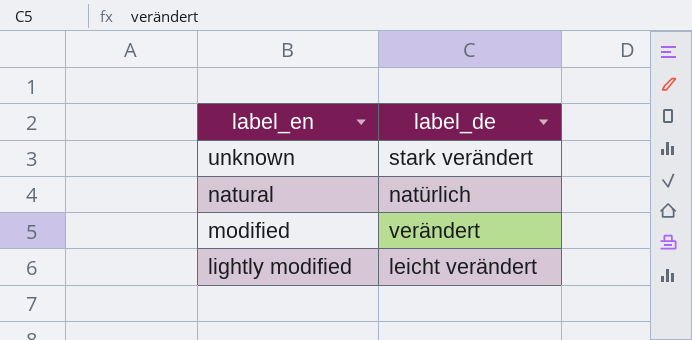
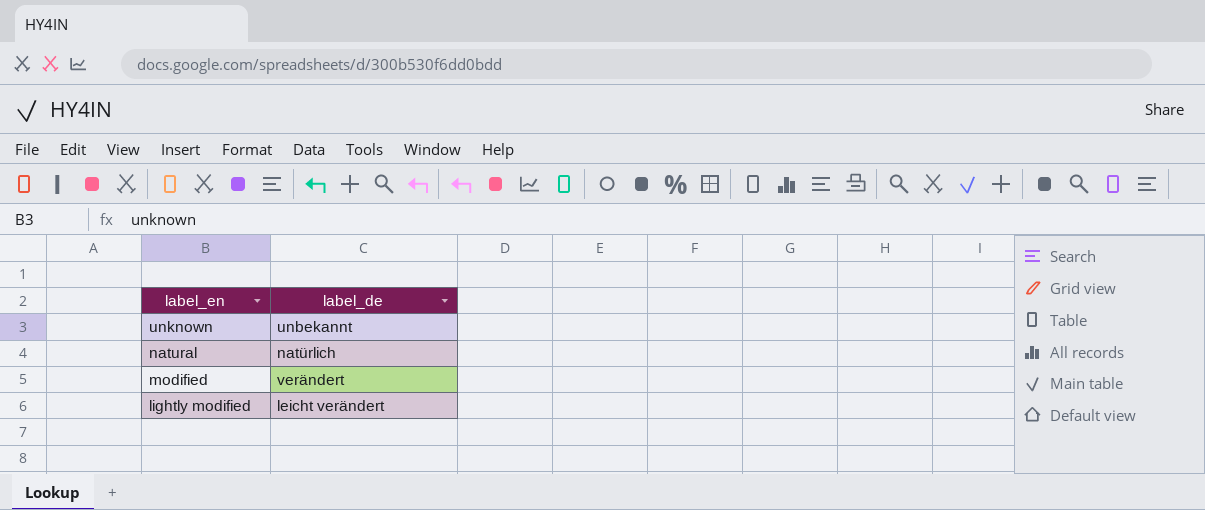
unknown | label_de: stark verändert -> unbekannt

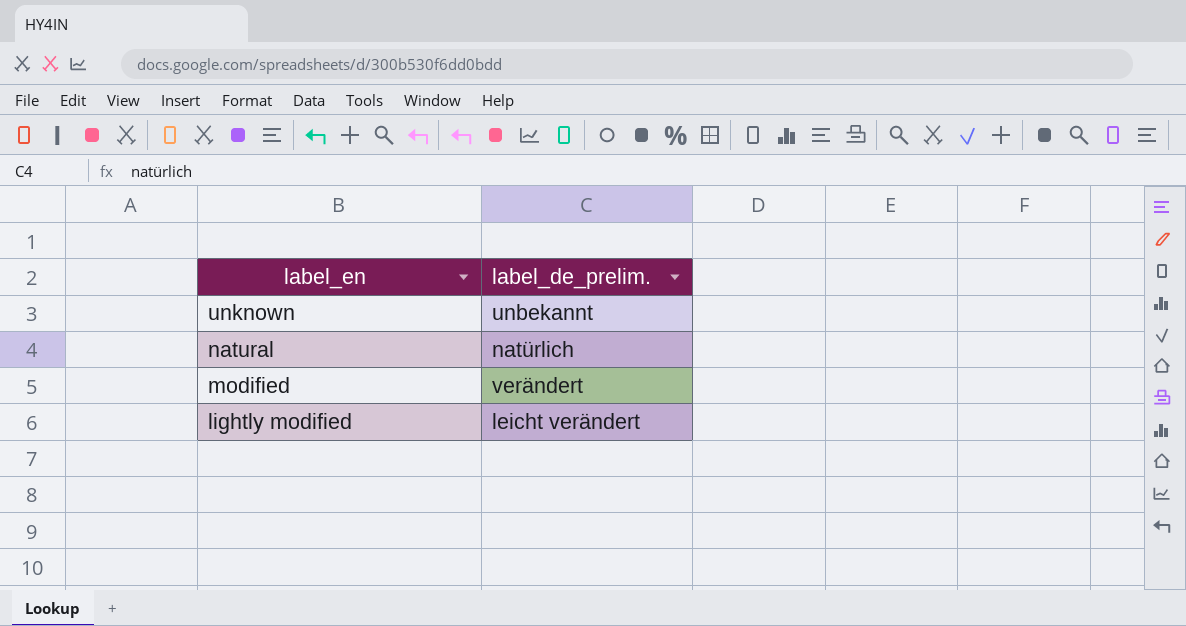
column name: label_de -> label_de_prelim.

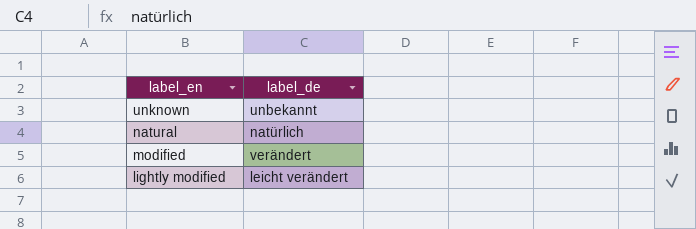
column name: label_de_prelim. -> label_de

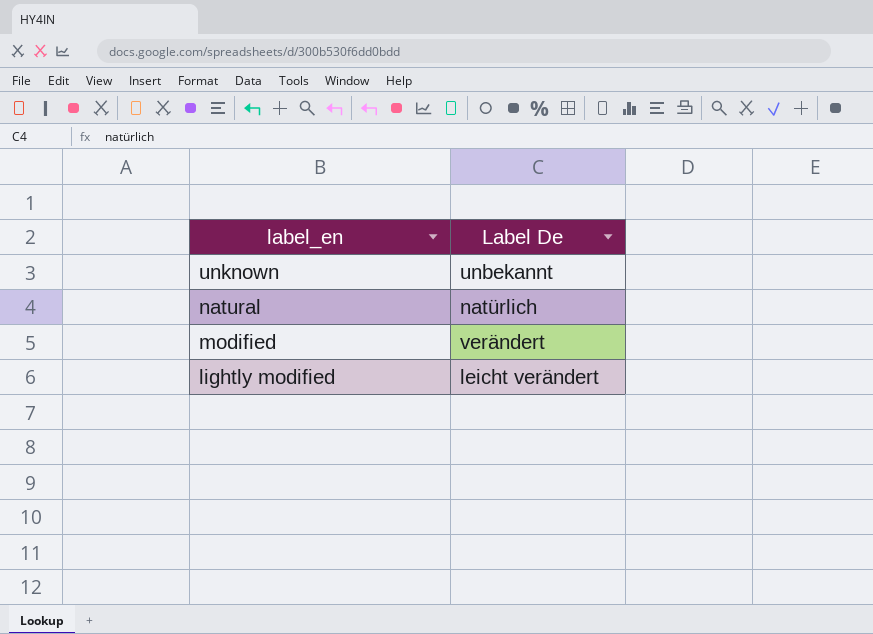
column name: label_de -> Label De

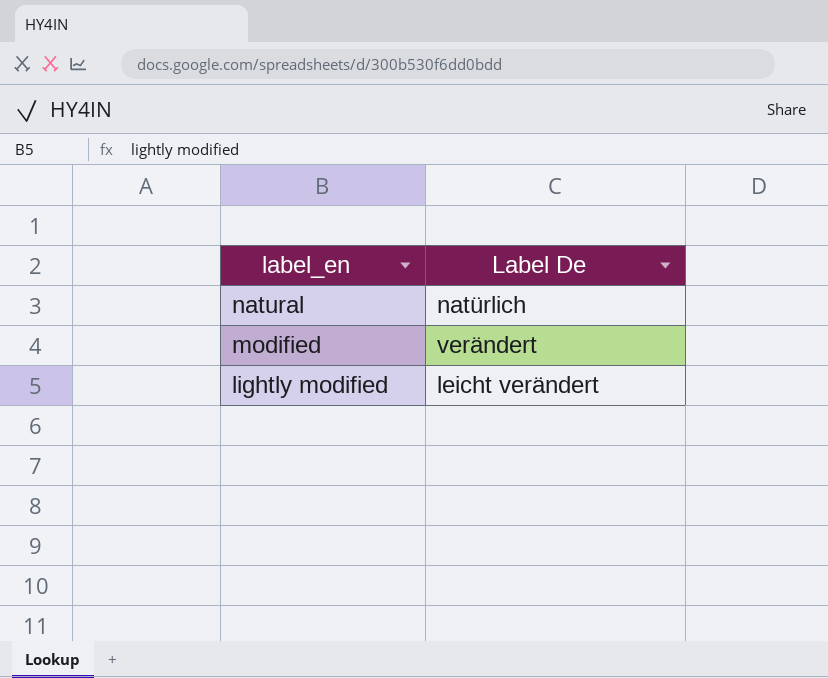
row unknown: unbekannt -> none

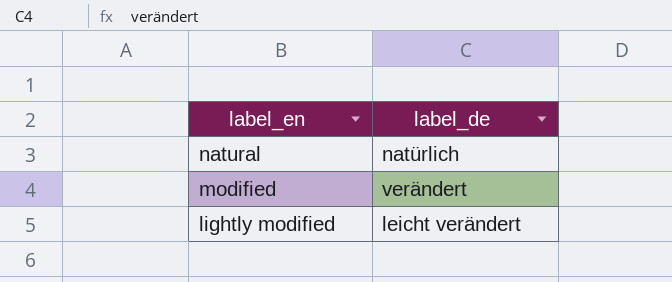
column name: Label De -> label_de

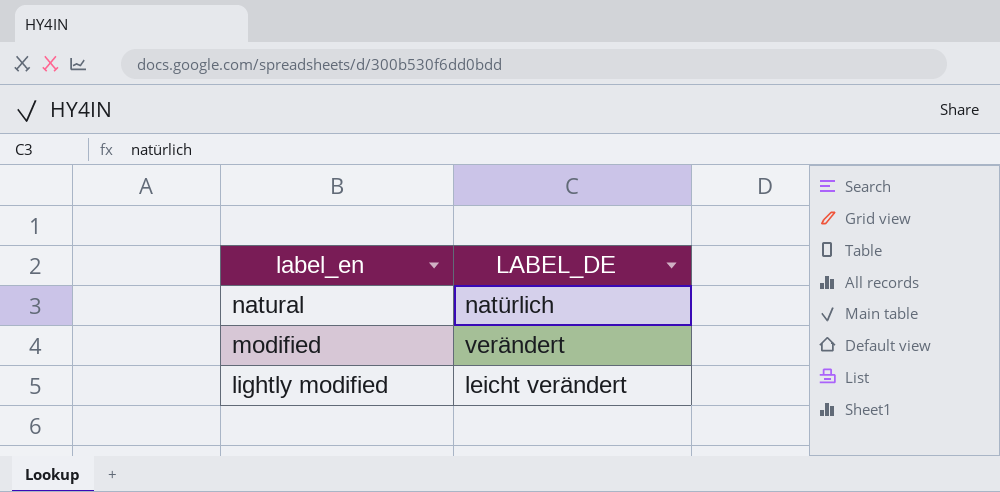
column name: label_de -> LABEL_DE

